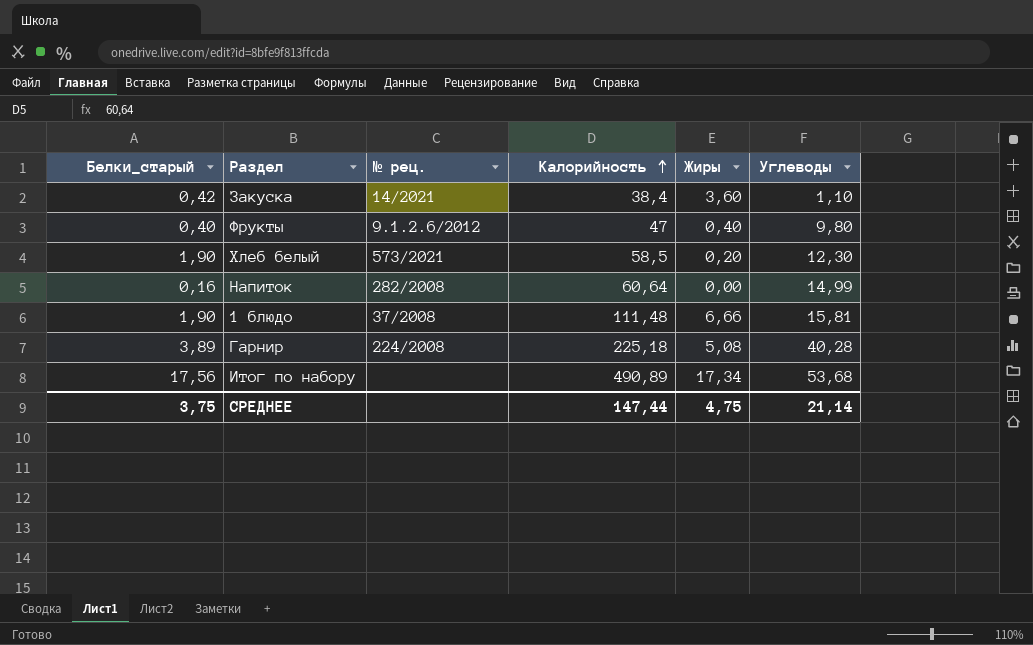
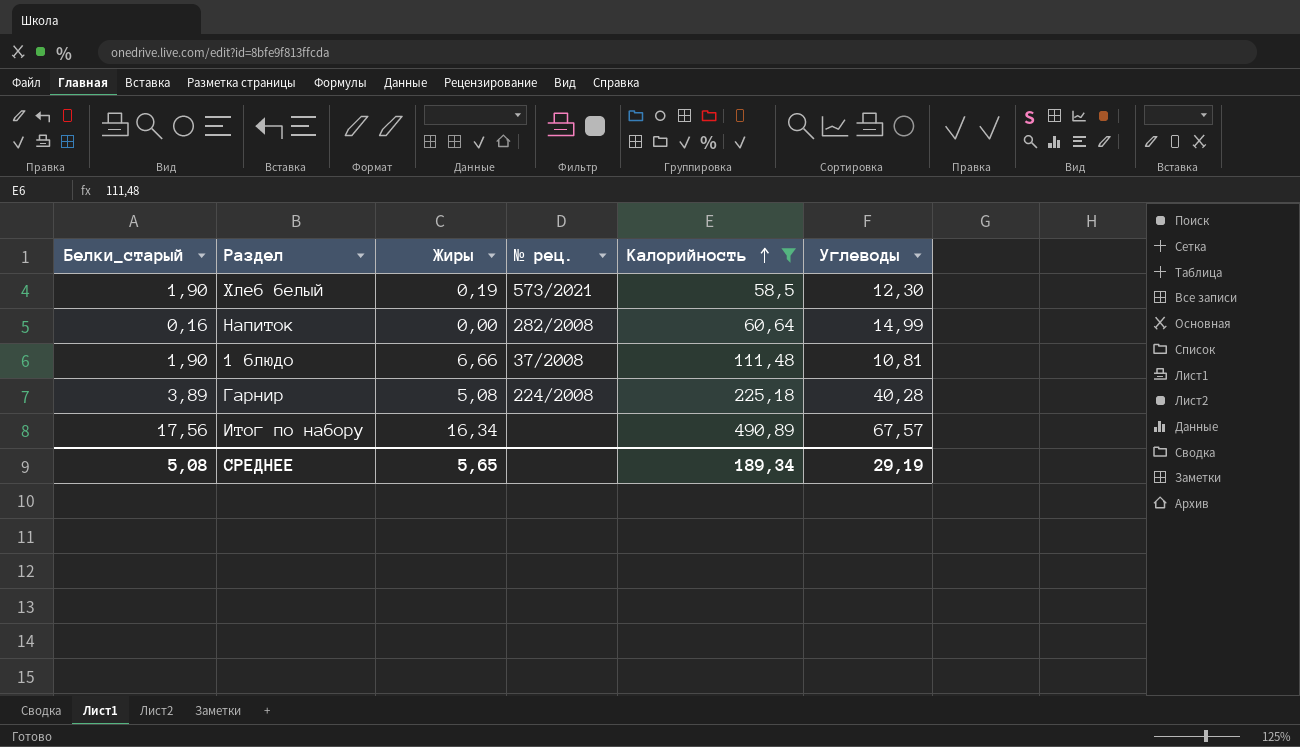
filter: none -> Калорийность >= 58,5
column Жиры | position: 5 -> 3
Хлеб белый | Жиры: 0,20 -> 0,19
1 блюдо | Углеводы: 15,81 -> 10,81
Итог по набору | Жиры: 17,34 -> 16,34
Итог по набору | Углеводы: 53,68 -> 67,57
СРЕДНЕЕ | Белки_старый: 3,75 -> 5,08
СРЕДНЕЕ | Жиры: 4,75 -> 5,65
СРЕДНЕЕ | Калорийность: 147,44 -> 189,34
СРЕДНЕЕ | Углеводы: 21,14 -> 29,19

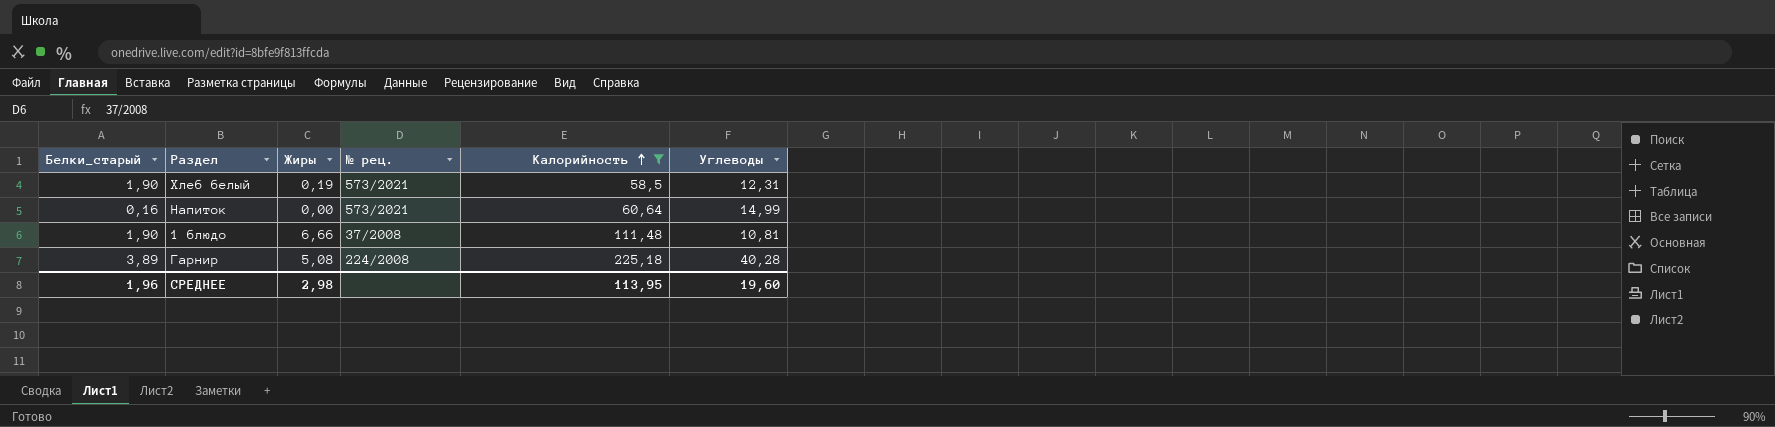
row Итог по набору: 17,56 | 16,34 | none | 490,89 | 67,57 -> none
Хлеб белый | Углеводы: 12,30 -> 12,31
Напиток | № рец.: 282/2008 -> 573/2021
СРЕДНЕЕ | Белки_старый: 5,08 -> 1,96
СРЕДНЕЕ | Жиры: 5,65 -> 2,98
СРЕДНЕЕ | Калорийность: 189,34 -> 113,95
СРЕДНЕЕ | Углеводы: 29,19 -> 19,60

